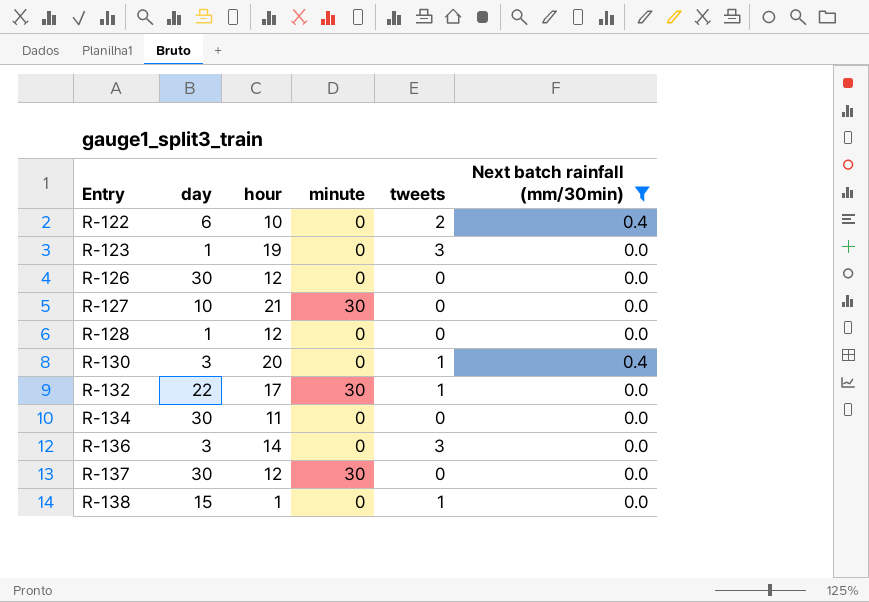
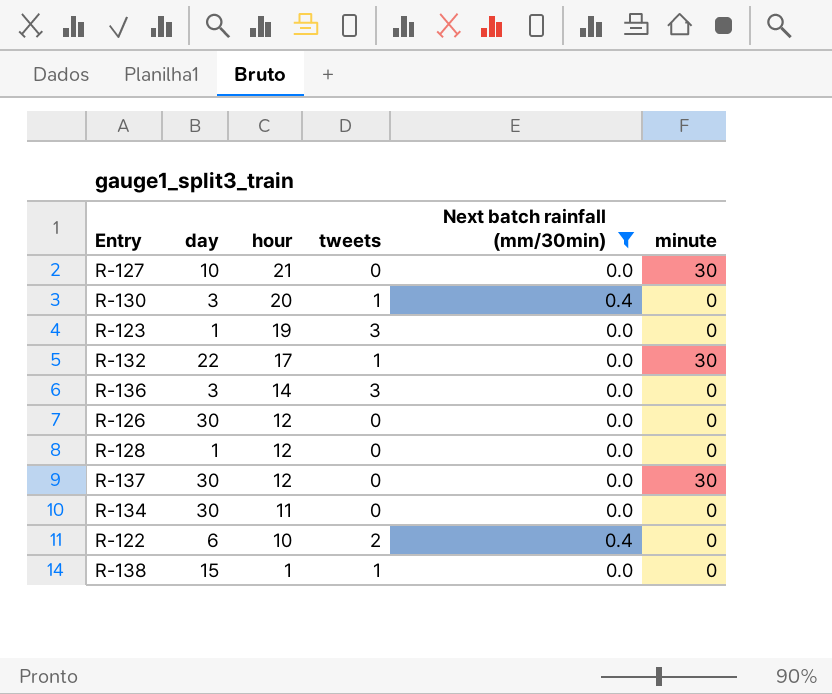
row order: Entry ascending -> hour descending
column minute | position: 4 -> 6

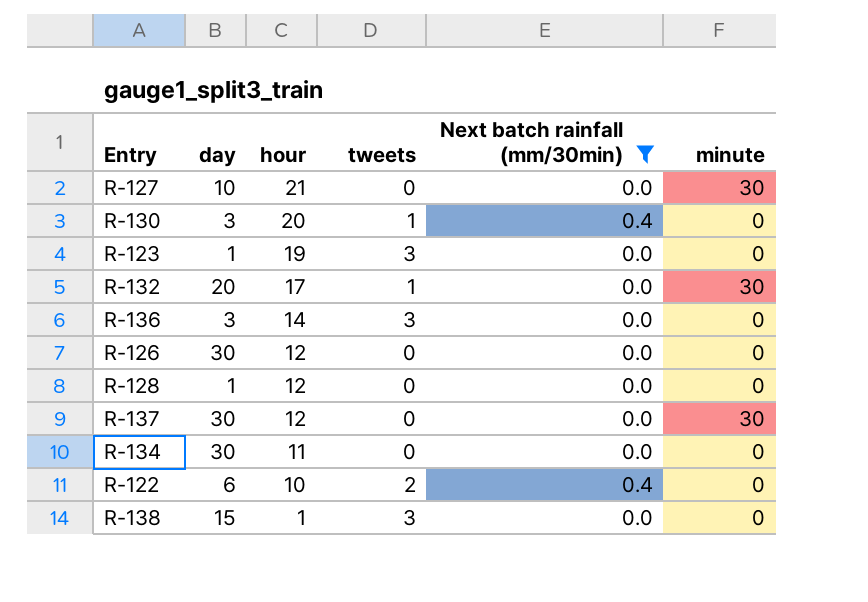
R-132 | day: 22 -> 20
R-138 | tweets: 1 -> 3

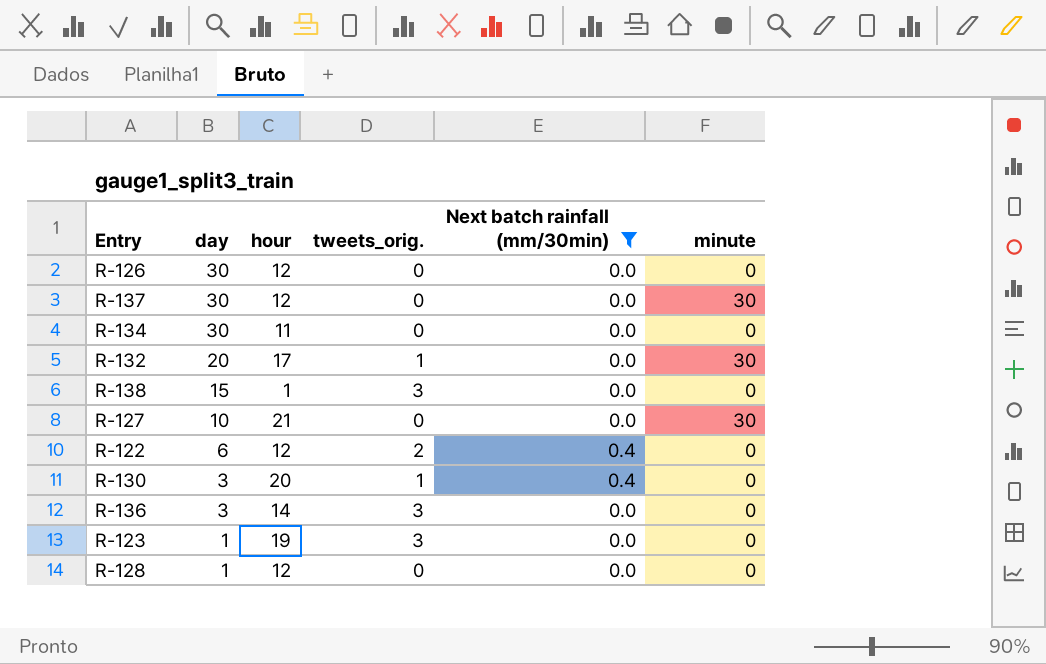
row order: hour descending -> day descending
column name: tweets -> tweets_orig.
R-122 | hour: 10 -> 12

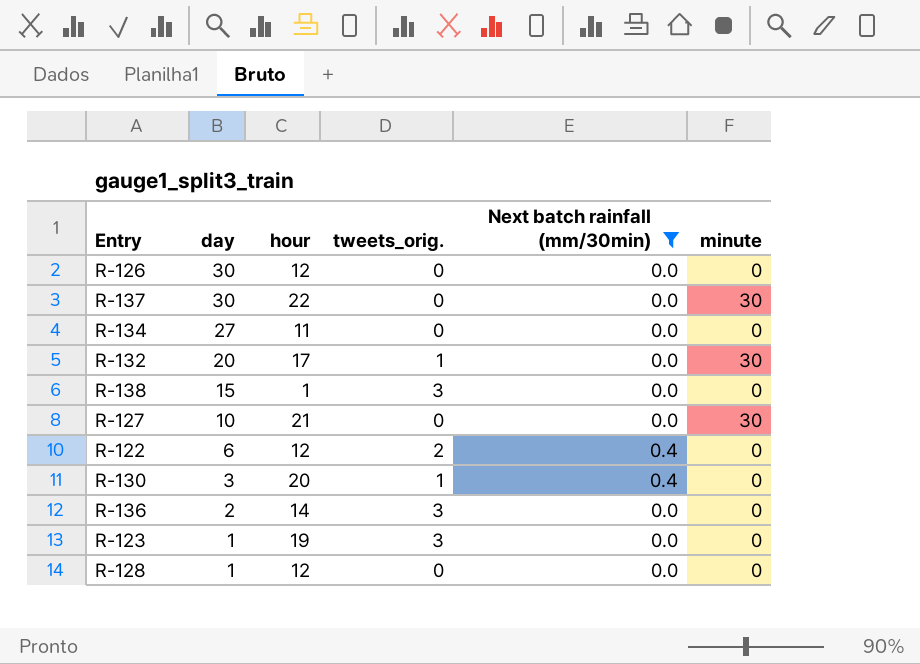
R-137 | hour: 12 -> 22
R-134 | day: 30 -> 27
R-136 | day: 3 -> 2

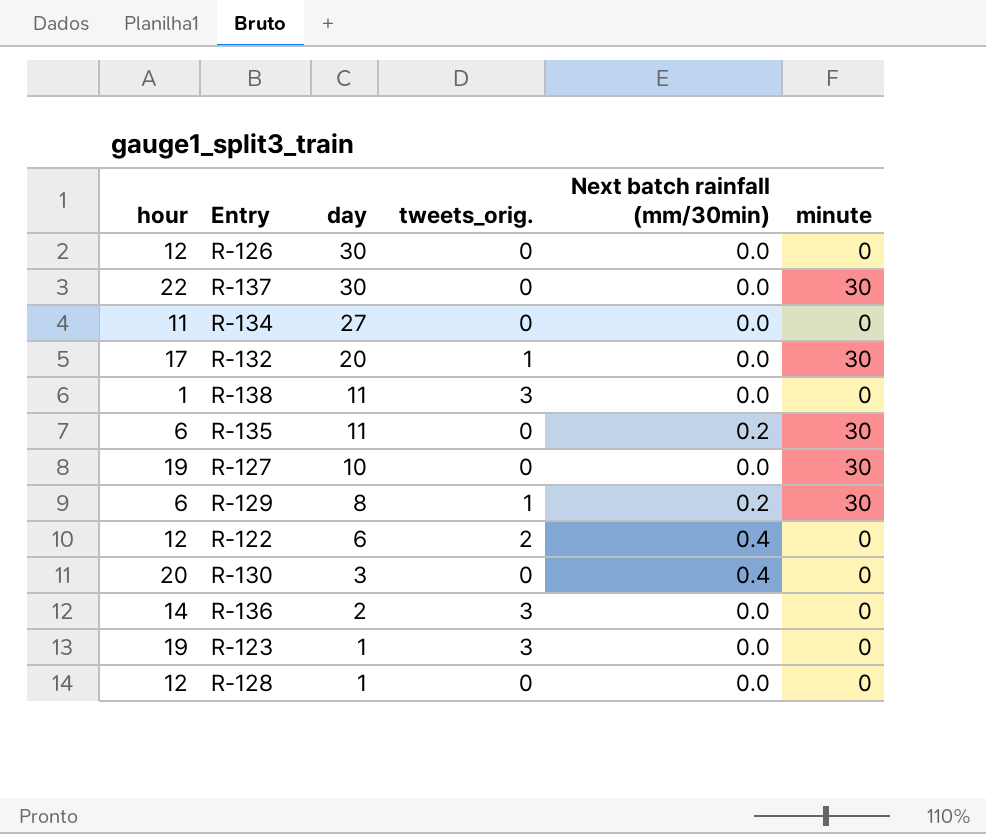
filter: Next batch rainfall (mm/30min) != 0.2 -> none
column hour | position: 3 -> 1
R-138 | day: 15 -> 11
R-127 | hour: 21 -> 19
R-130 | tweets_orig.: 1 -> 0

